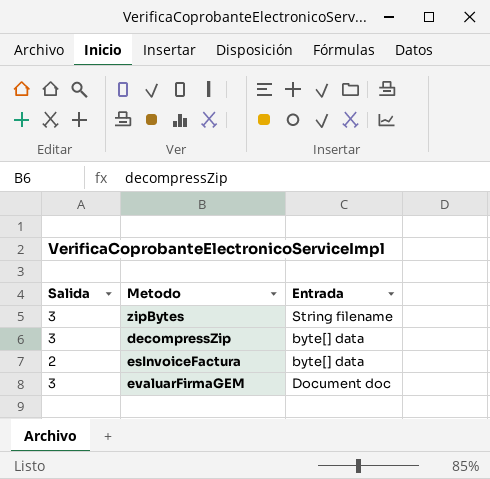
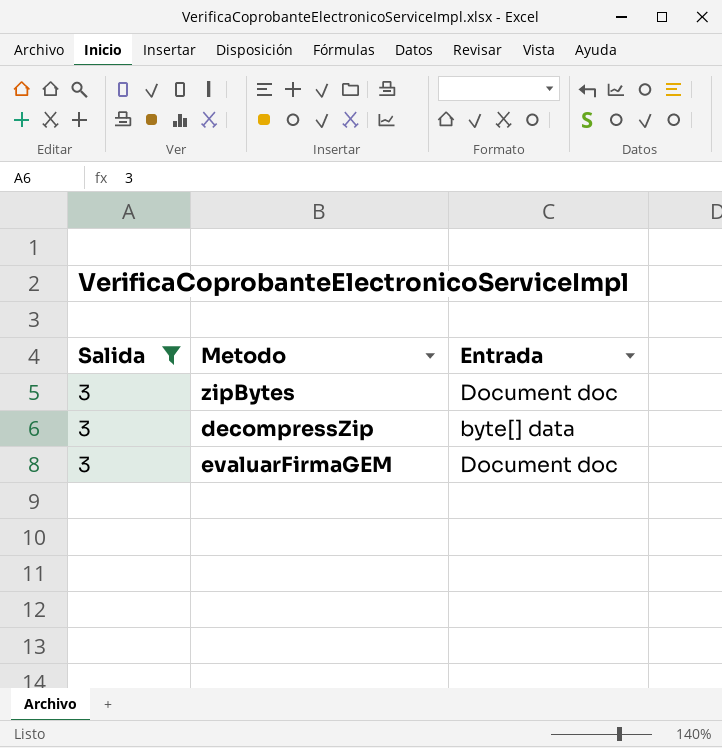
filter: none -> Salida = 3
zipBytes | Entrada: String filename -> Document doc

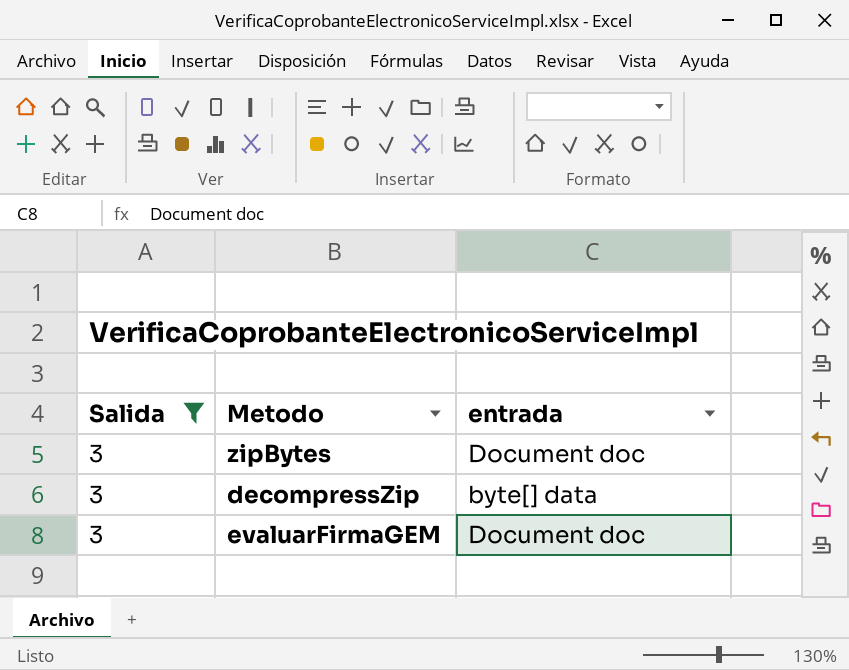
column name: Entrada -> entrada

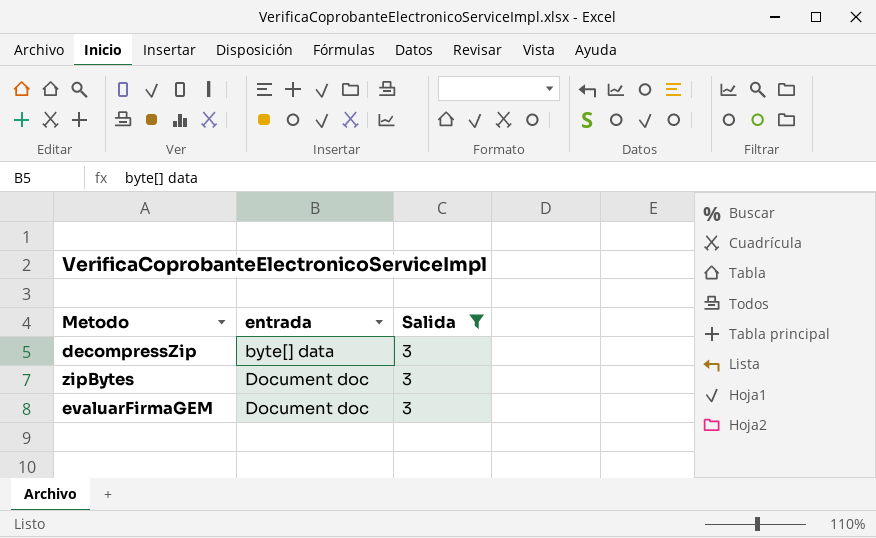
row order: none -> entrada ascending
column Salida | position: 1 -> 3

